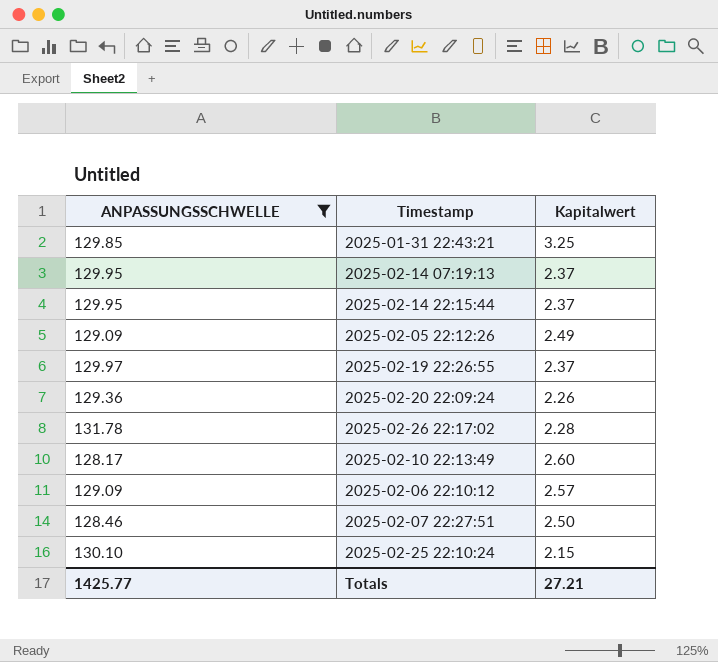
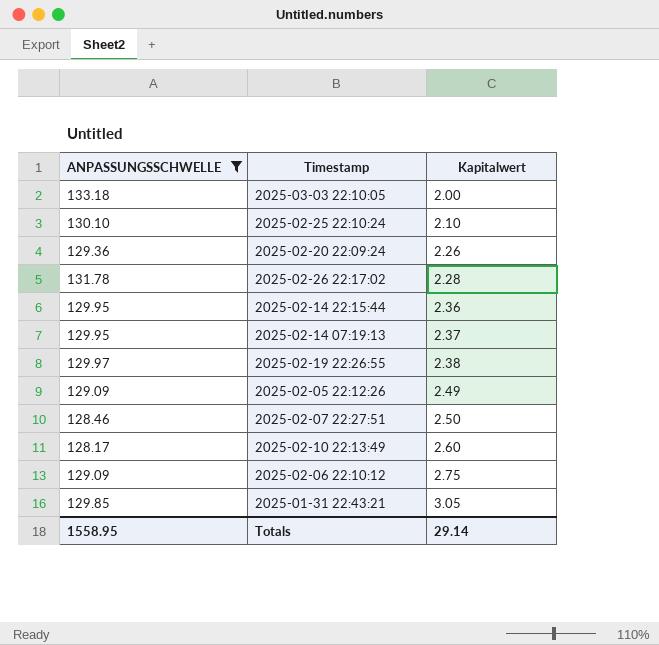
row order: none -> Kapitalwert ascending
row 2025-03-03 22:10:05: none -> 133.18 | 2.00
2025-02-25 22:10:24 | Kapitalwert: 2.15 -> 2.10
2025-02-14 22:15:44 | Kapitalwert: 2.37 -> 2.36
2025-02-19 22:26:55 | Kapitalwert: 2.37 -> 2.38
2025-02-06 22:10:12 | Kapitalwert: 2.57 -> 2.75
2025-01-31 22:43:21 | Kapitalwert: 3.25 -> 3.05
Totals | ANPASSUNGSSCHWELLE: 1425.77 -> 1558.95
Totals | Kapitalwert: 27.21 -> 29.14

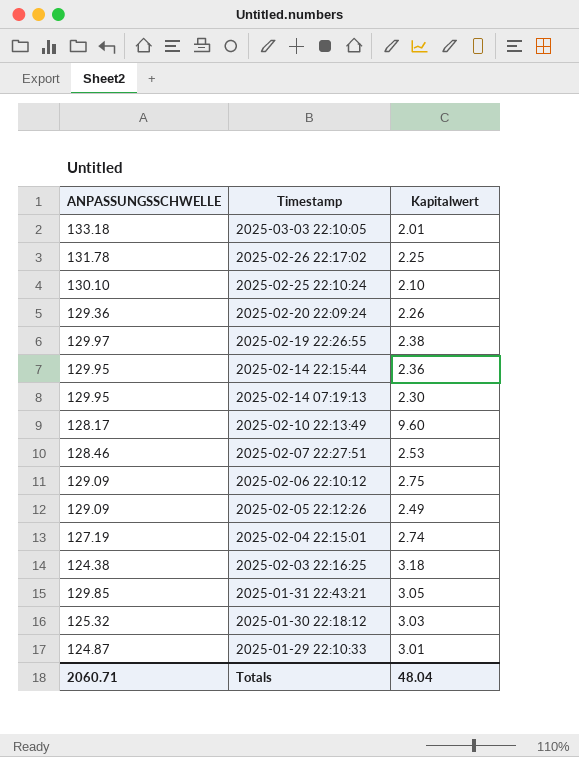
filter: ANPASSUNGSSCHWELLE >= 128.17 -> none
row order: Kapitalwert ascending -> Timestamp descending
2025-03-03 22:10:05 | Kapitalwert: 2.00 -> 2.01
2025-02-26 22:17:02 | Kapitalwert: 2.28 -> 2.25
2025-02-14 07:19:13 | Kapitalwert: 2.37 -> 2.30
2025-02-10 22:13:49 | Kapitalwert: 2.60 -> 9.60
2025-02-07 22:27:51 | Kapitalwert: 2.50 -> 2.53
Totals | ANPASSUNGSSCHWELLE: 1558.95 -> 2060.71
Totals | Kapitalwert: 29.14 -> 48.04

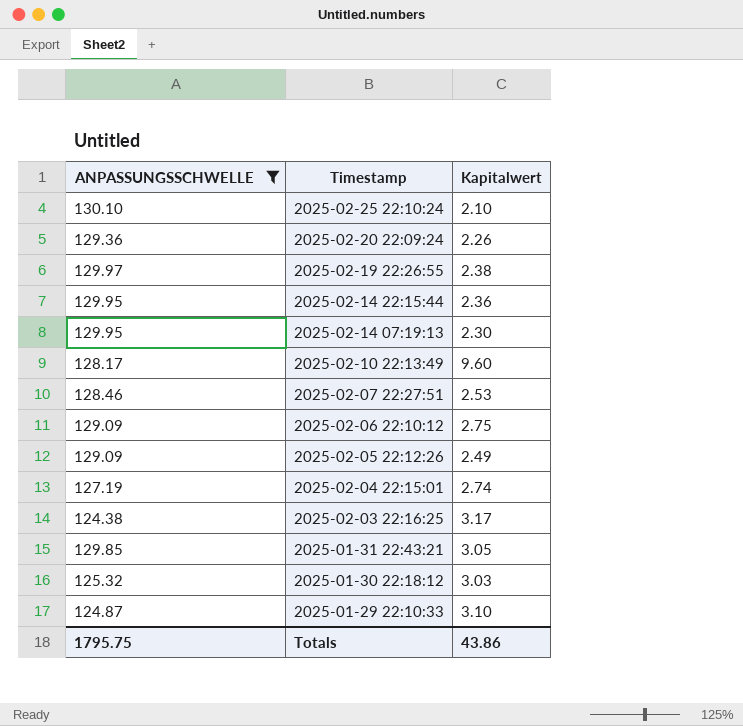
filter: none -> ANPASSUNGSSCHWELLE <= 130.10
2025-02-03 22:16:25 | Kapitalwert: 3.18 -> 3.17
2025-01-29 22:10:33 | Kapitalwert: 3.01 -> 3.10
Totals | ANPASSUNGSSCHWELLE: 2060.71 -> 1795.75
Totals | Kapitalwert: 48.04 -> 43.86

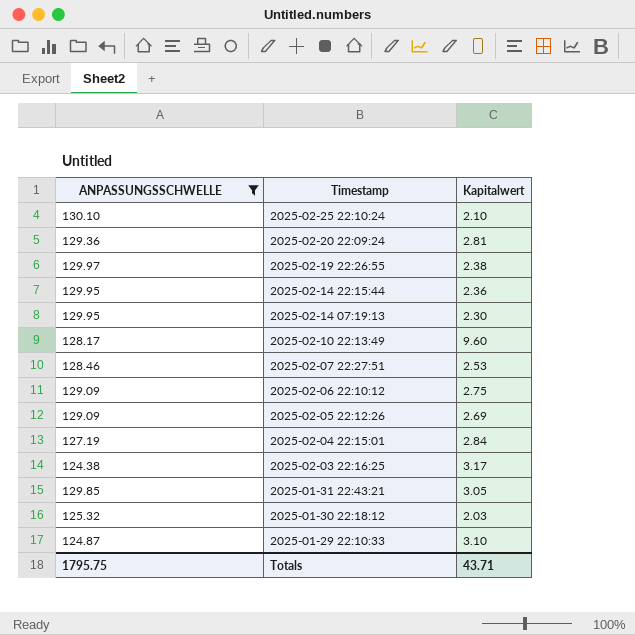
2025-02-20 22:09:24 | Kapitalwert: 2.26 -> 2.81
2025-02-05 22:12:26 | Kapitalwert: 2.49 -> 2.69
2025-02-04 22:15:01 | Kapitalwert: 2.74 -> 2.84
2025-01-30 22:18:12 | Kapitalwert: 3.03 -> 2.03
Totals | Kapitalwert: 43.86 -> 43.71

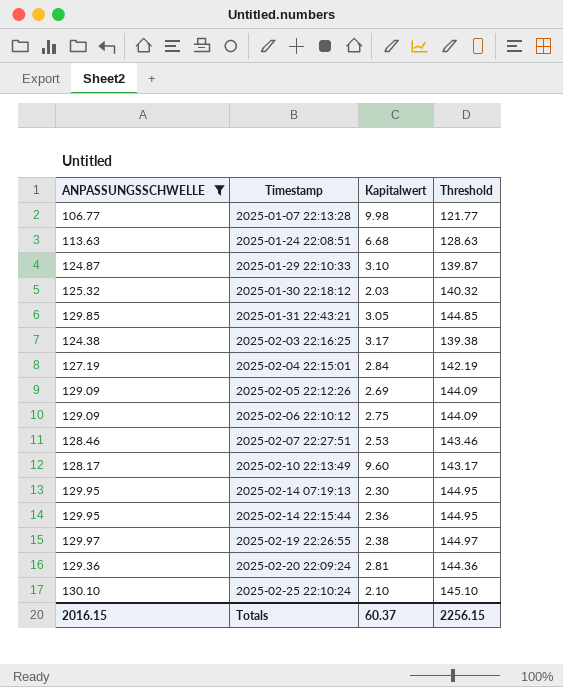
row order: Timestamp descending -> Timestamp ascending
column Threshold | formula: none -> [ANPASSUNGSSCHWELLE] + 15
row 2025-01-07 22:13:28: none -> 106.77 | 9.98 | 121.77
row 2025-01-24 22:08:51: none -> 113.63 | 6.68 | 128.63
Totals | ANPASSUNGSSCHWELLE: 1795.75 -> 2016.15
Totals | Kapitalwert: 43.71 -> 60.37

